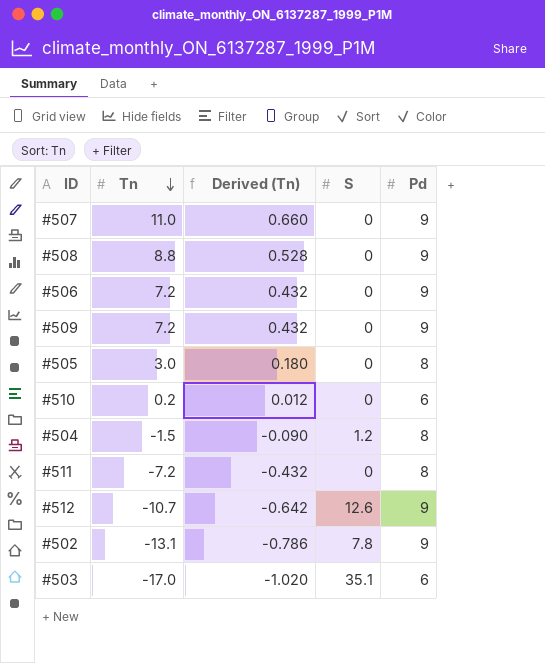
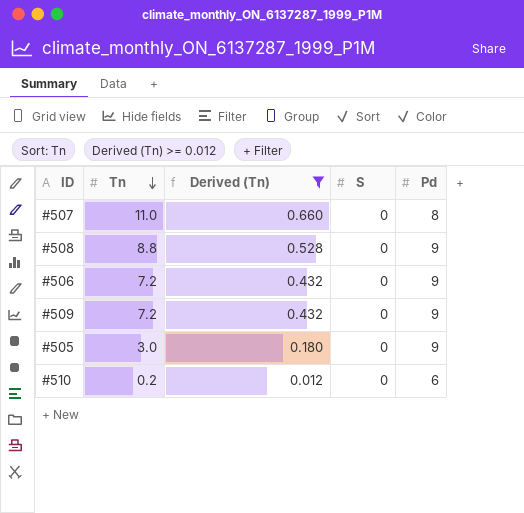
filter: none -> Derived (Tn) >= 0.012
#507 | Pd: 9 -> 8
#505 | Pd: 8 -> 9

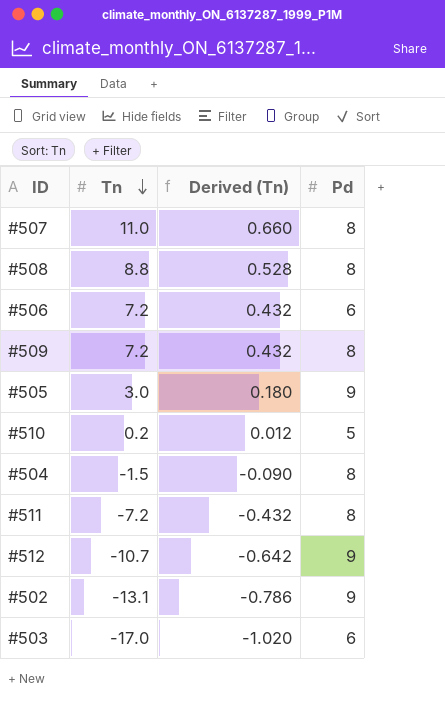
filter: Derived (Tn) >= 0.012 -> none
column S | position: 4 -> none
#508 | Pd: 9 -> 8
#506 | Pd: 9 -> 6
#509 | Pd: 9 -> 8
#510 | Pd: 6 -> 5

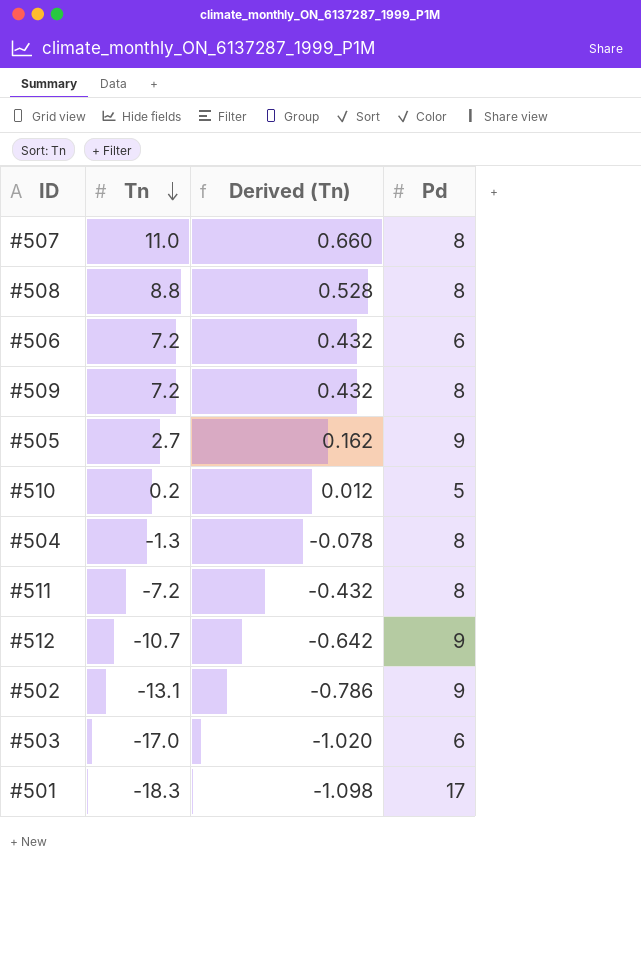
#505 | Tn: 3.0 -> 2.7
#505 | Derived (Tn): 0.180 -> 0.162
#504 | Tn: -1.5 -> -1.3
#504 | Derived (Tn): -0.090 -> -0.078
row #501: none -> -18.3 | -1.098 | 17

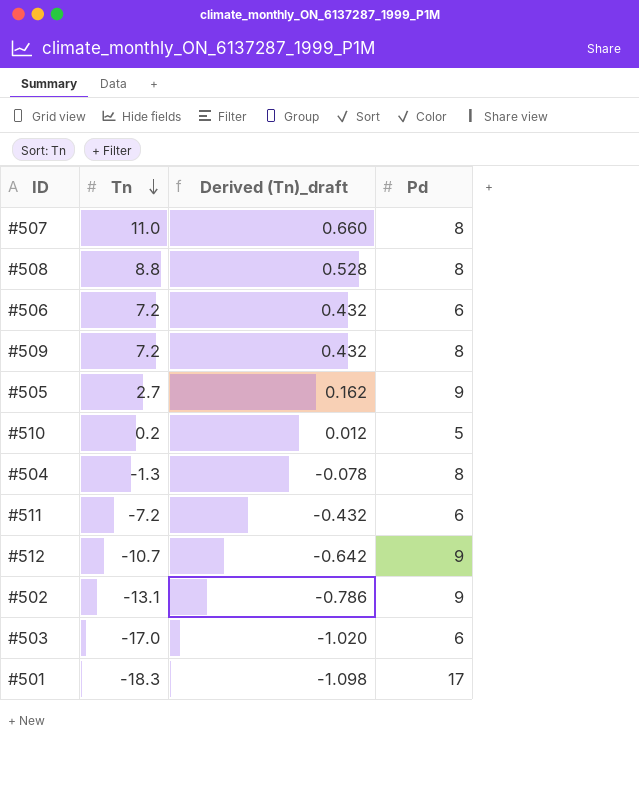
column name: Derived (Tn) -> Derived (Tn)_draft
#511 | Pd: 8 -> 6

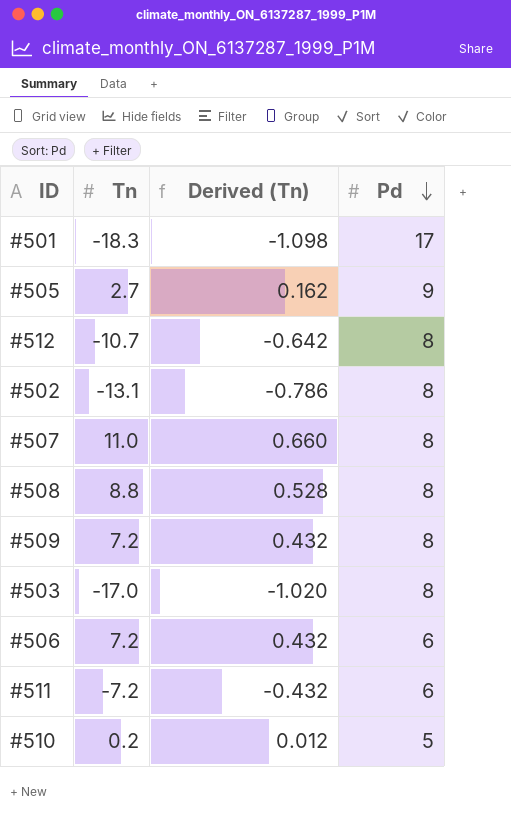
row order: Tn descending -> Pd descending
column name: Derived (Tn)_draft -> Derived (Tn)
row #504: -1.3 | -0.078 | 8 -> none
#512 | Pd: 9 -> 8
#502 | Pd: 9 -> 8
#503 | Pd: 6 -> 8

